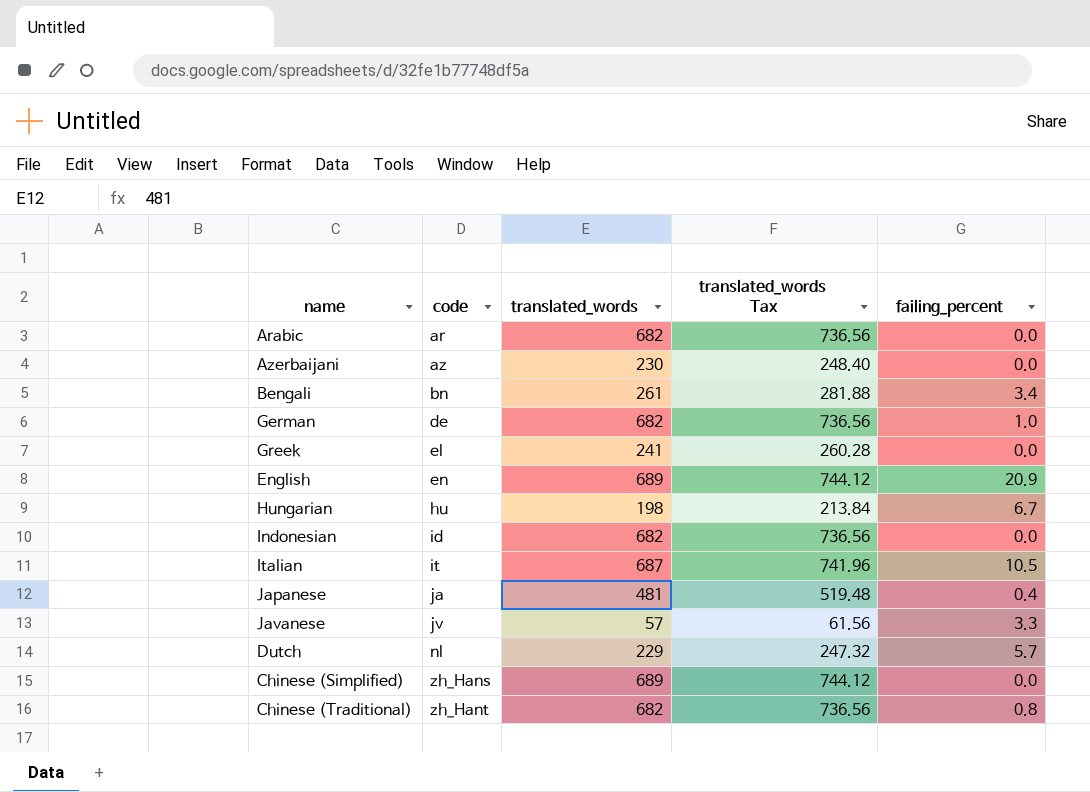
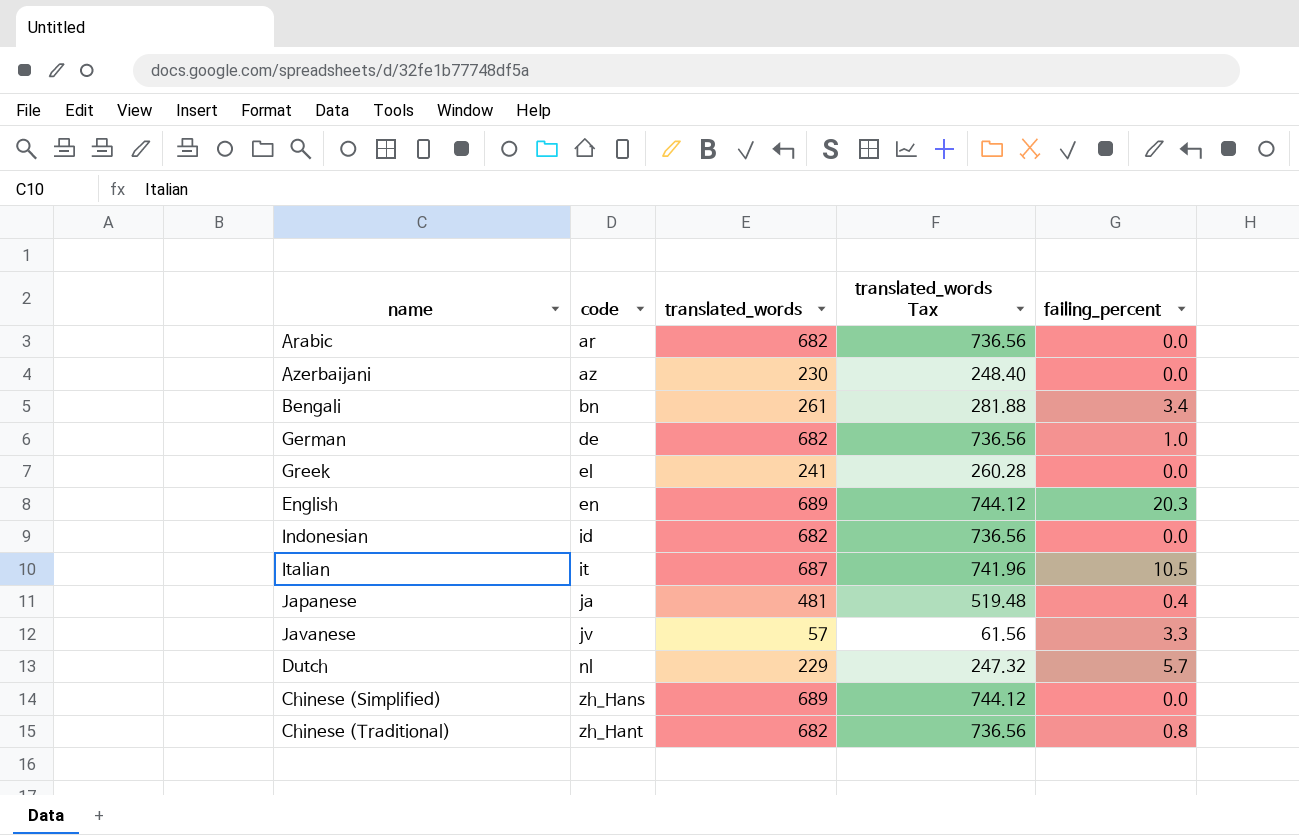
row Hungarian: hu | 198 | 213.84 | 6.7 -> none
English | failing_percent: 20.9 -> 20.3

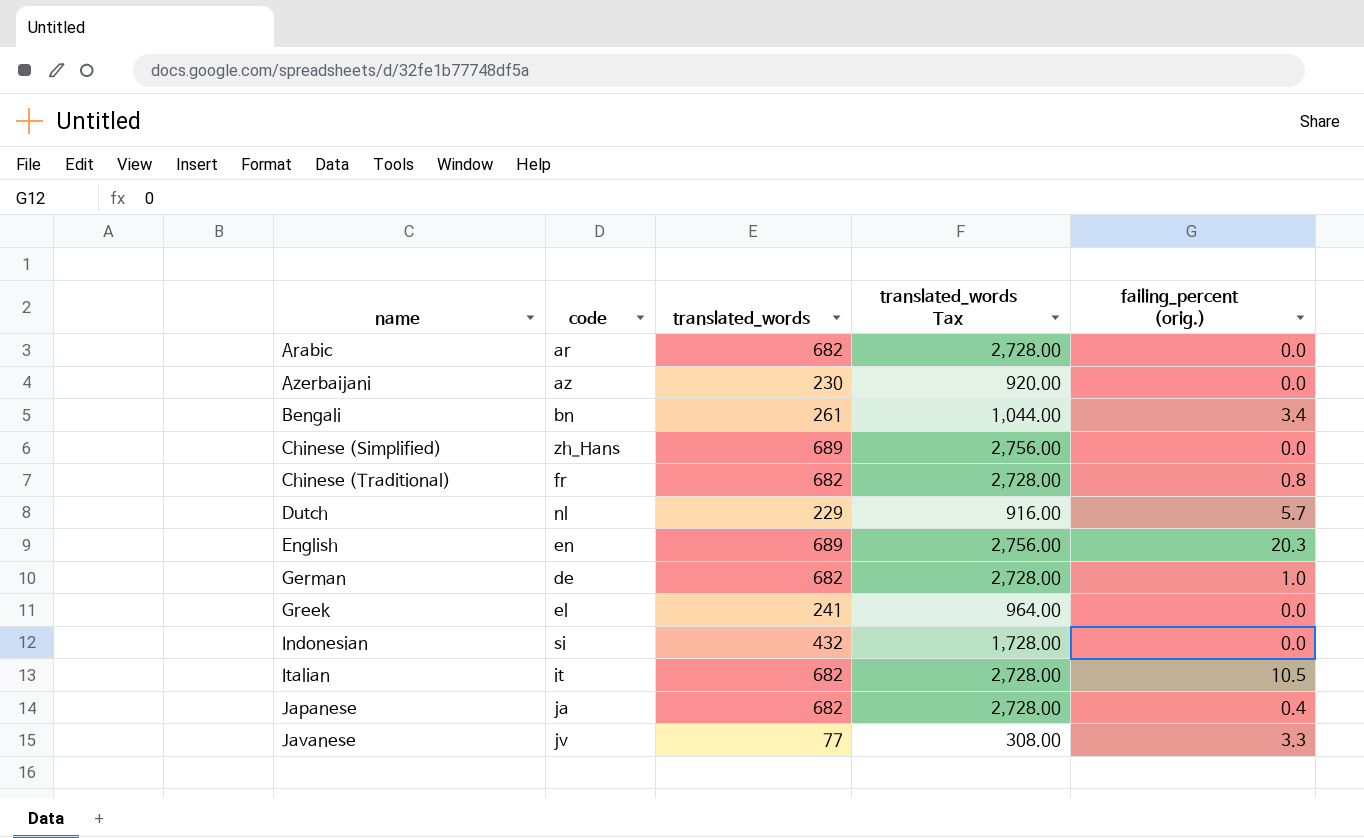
row order: code ascending -> name ascending
column translated_words Tax | formula: [translated_words] * 1.08 -> [translated_words] * 4
column name: failing_percent -> failing_percent (orig.)
Chinese (Traditional) | code: zh_Hant -> fr
Indonesian | code: id -> si
Indonesian | translated_words: 682 -> 432
Italian | translated_words: 687 -> 682
Japanese | translated_words: 481 -> 682
Javanese | translated_words: 57 -> 77

